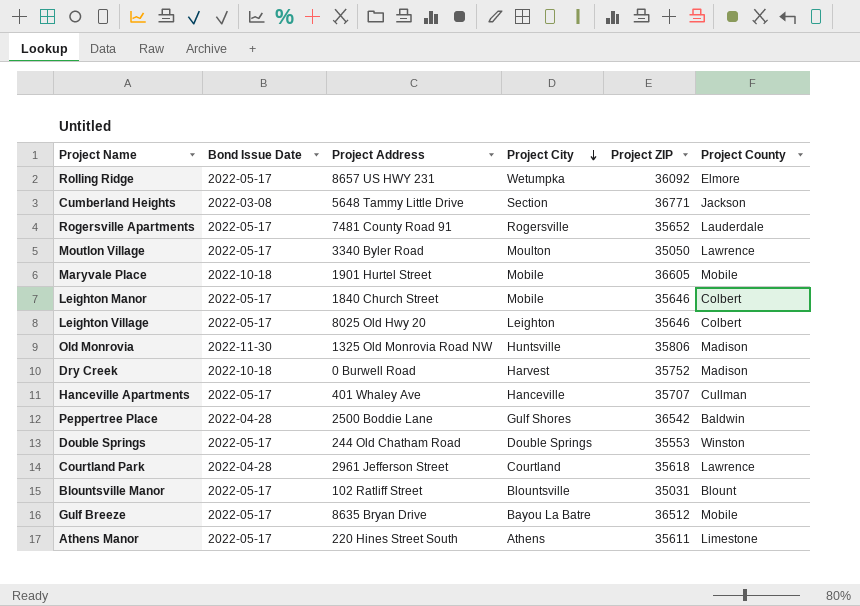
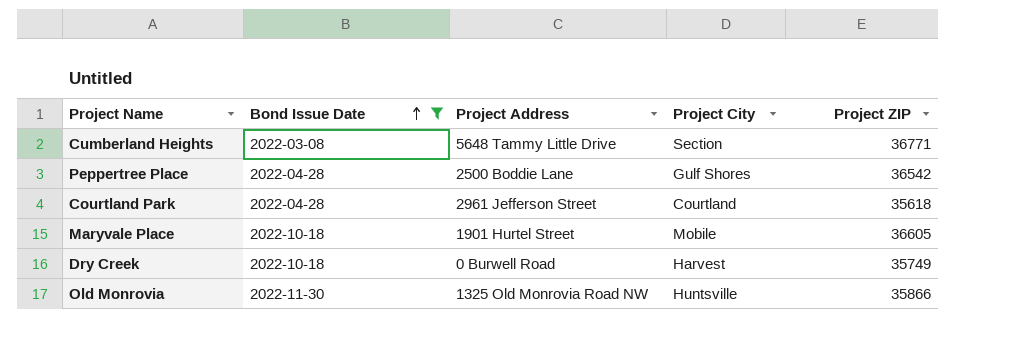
filter: none -> Bond Issue Date != 2022-05-17
row order: Project City descending -> Bond Issue Date ascending
column Project County | position: 6 -> none
Dry Creek | Project ZIP: 35752 -> 35749
Old Monrovia | Project ZIP: 35806 -> 35866

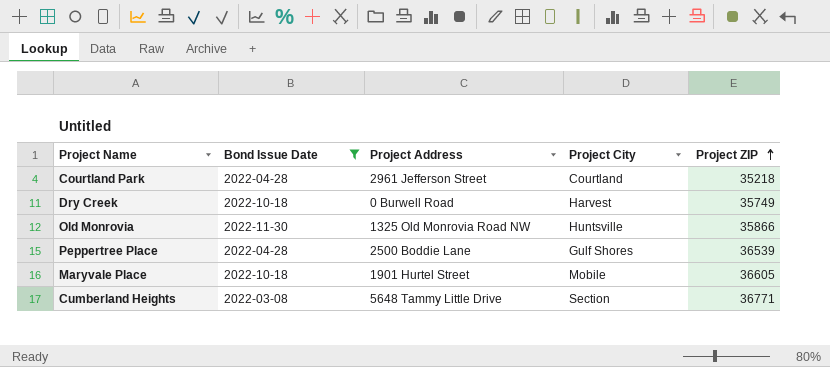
row order: Bond Issue Date ascending -> Project ZIP ascending
Courtland Park | Project ZIP: 35618 -> 35218
Peppertree Place | Project ZIP: 36542 -> 36539

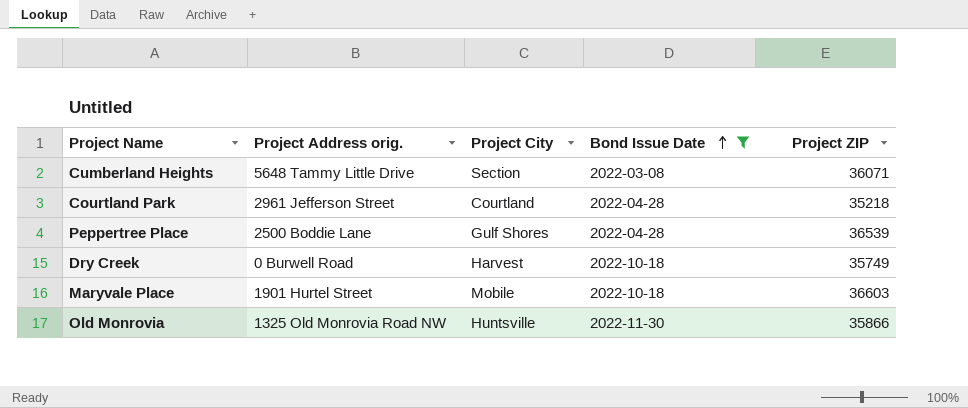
row order: Project ZIP ascending -> Bond Issue Date ascending
column name: Project Address -> Project Address orig.
column Bond Issue Date | position: 2 -> 4
Cumberland Heights | Project ZIP: 36771 -> 36071
Maryvale Place | Project ZIP: 36605 -> 36603

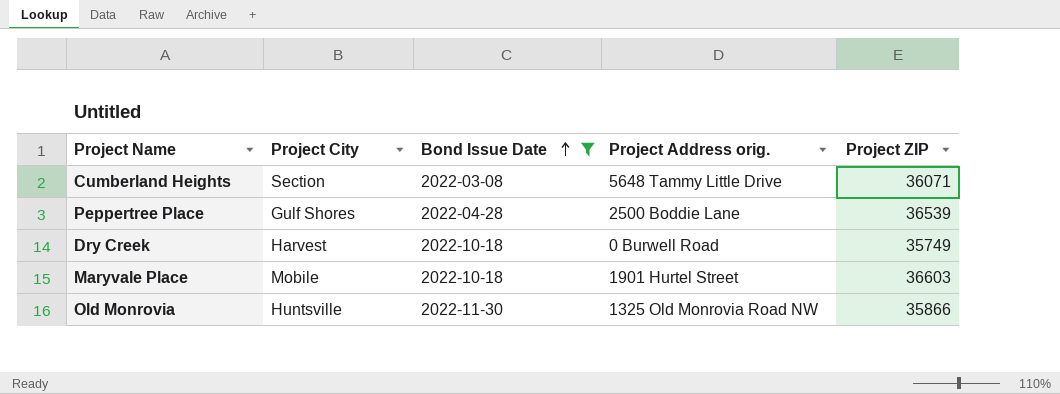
column Project Address orig. | position: 2 -> 4
row Courtland Park: 2961 Jefferson Street | Courtland | 2022-04-28 | 35218 -> none

